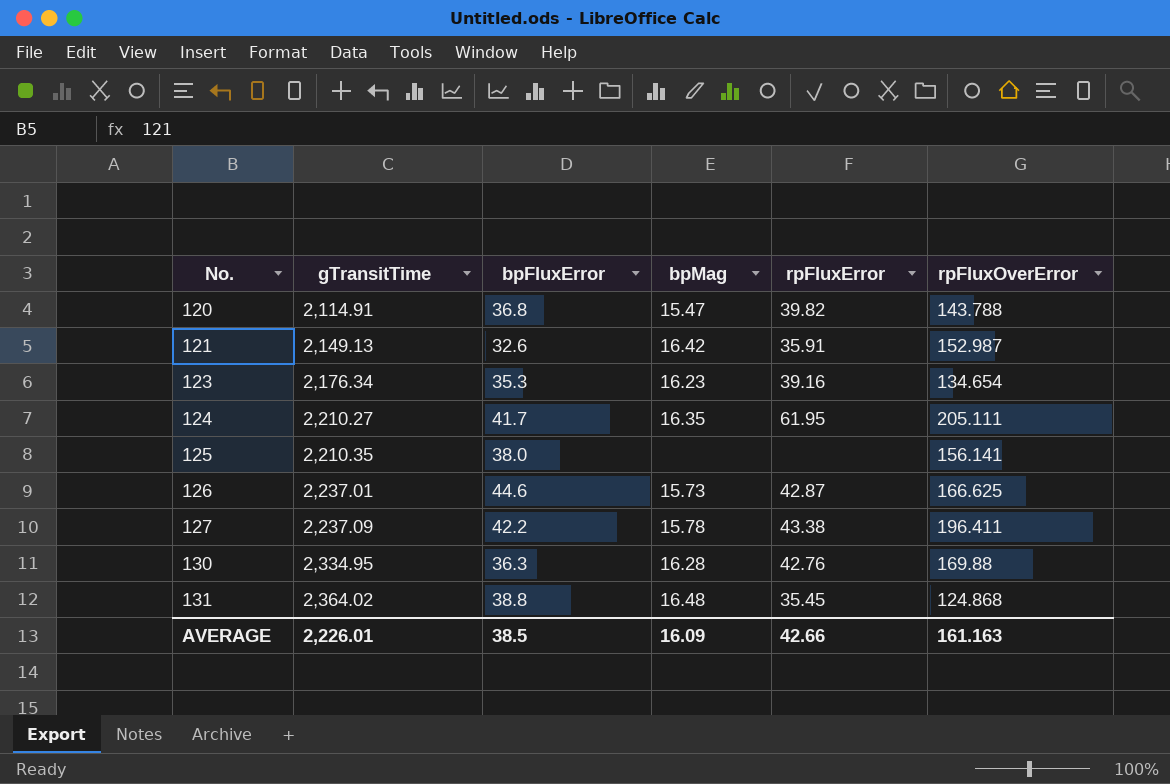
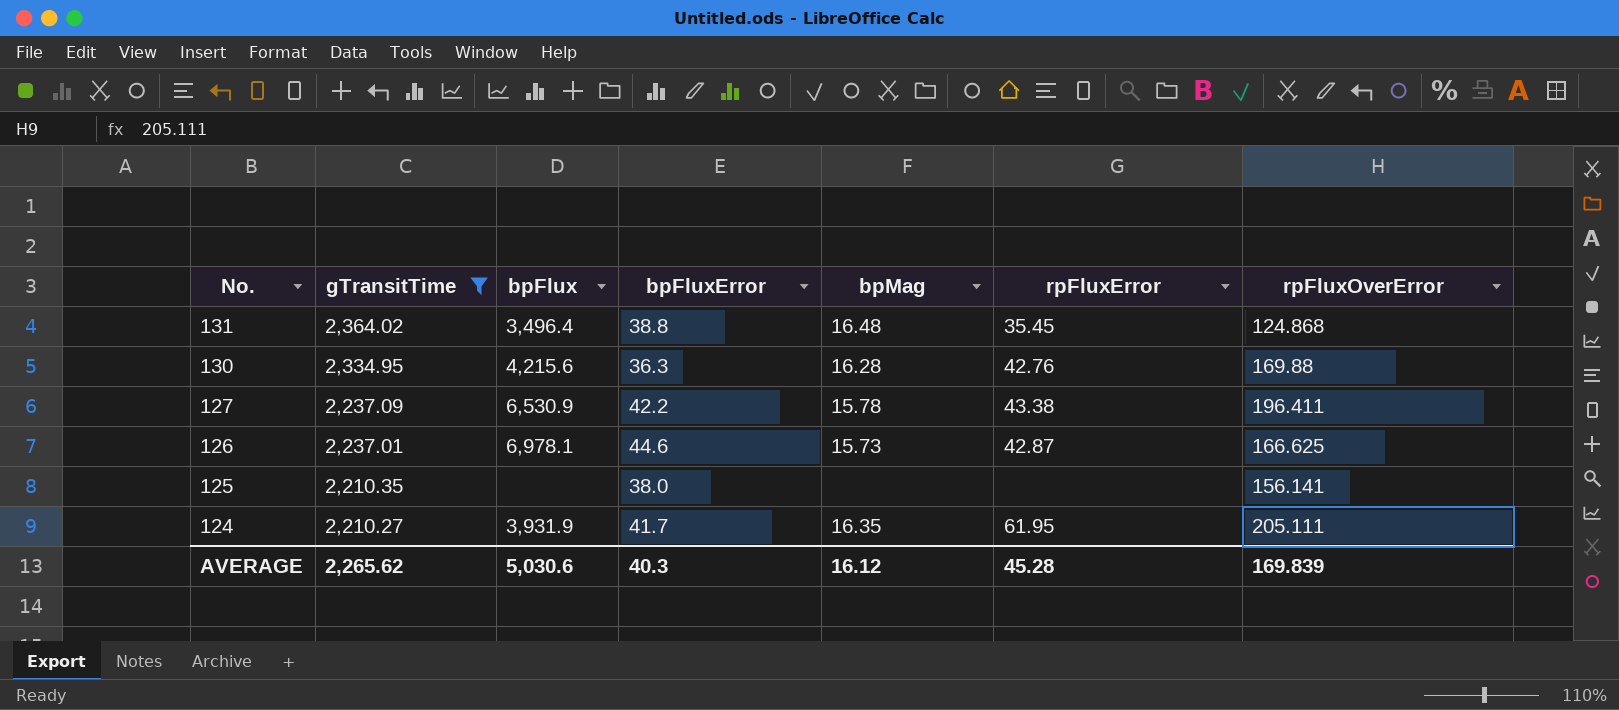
filter: none -> gTransitTime >= 2,210.27
row order: No. ascending -> No. descending
column bpFlux | position: none -> 3
AVERAGE | gTransitTime: 2,226.01 -> 2,265.62
AVERAGE | bpFluxError: 38.5 -> 40.3
AVERAGE | bpMag: 16.09 -> 16.12
AVERAGE | rpFluxError: 42.66 -> 45.28
AVERAGE | rpFluxOverError: 161.163 -> 169.839

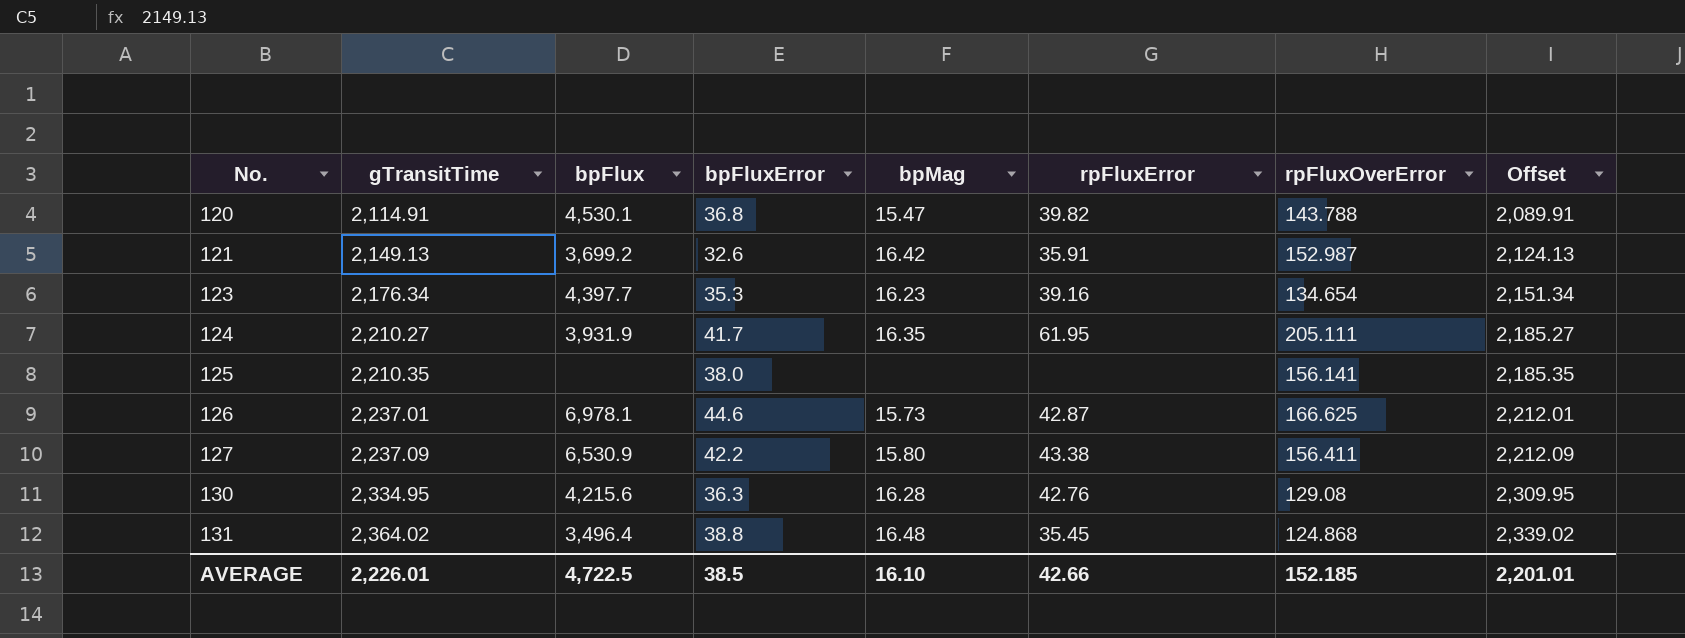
filter: gTransitTime >= 2,210.27 -> none
row order: No. descending -> No. ascending
column Offset | formula: none -> [gTransitTime] - 25
127 | bpMag: 15.78 -> 15.80
127 | rpFluxOverError: 196.411 -> 156.411
130 | rpFluxOverError: 169.88 -> 129.08
AVERAGE | gTransitTime: 2,265.62 -> 2,226.01
AVERAGE | bpFlux: 5,030.6 -> 4,722.5
AVERAGE | bpFluxError: 40.3 -> 38.5
AVERAGE | bpMag: 16.12 -> 16.10
AVERAGE | rpFluxError: 45.28 -> 42.66
AVERAGE | rpFluxOverError: 169.839 -> 152.185

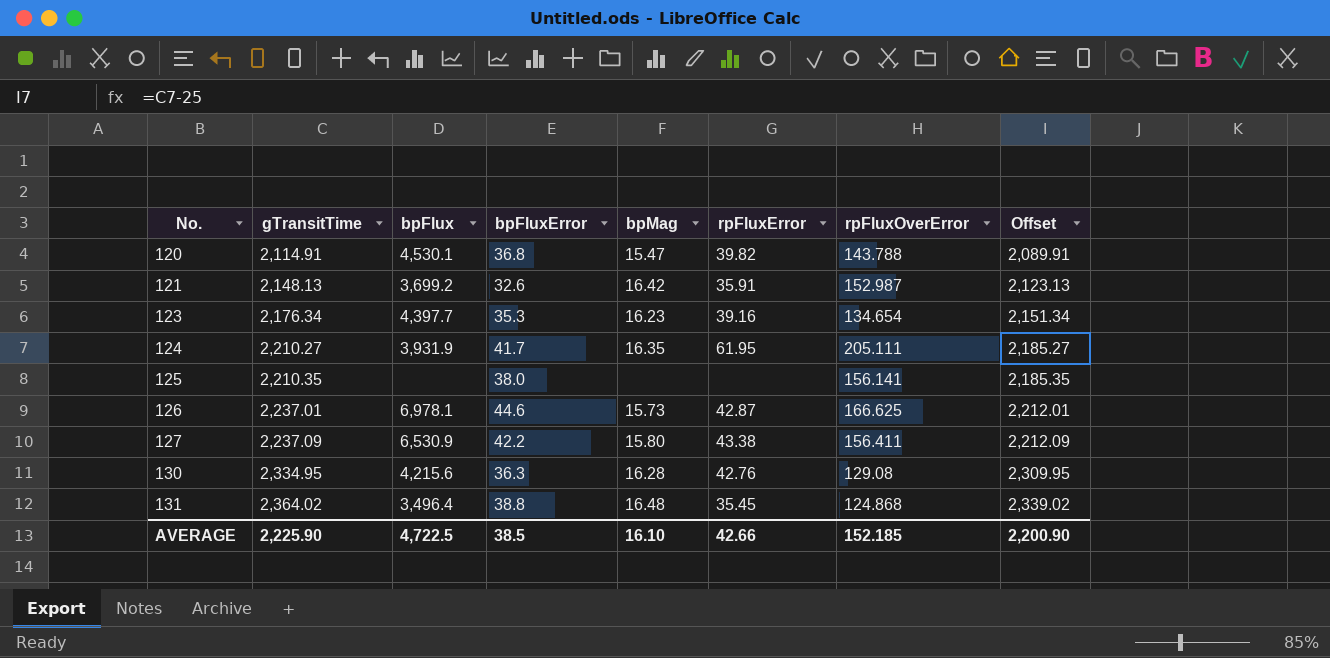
121 | gTransitTime: 2,149.13 -> 2,148.13
121 | Offset: 2,124.13 -> 2,123.13
AVERAGE | gTransitTime: 2,226.01 -> 2,225.90
AVERAGE | Offset: 2,201.01 -> 2,200.90

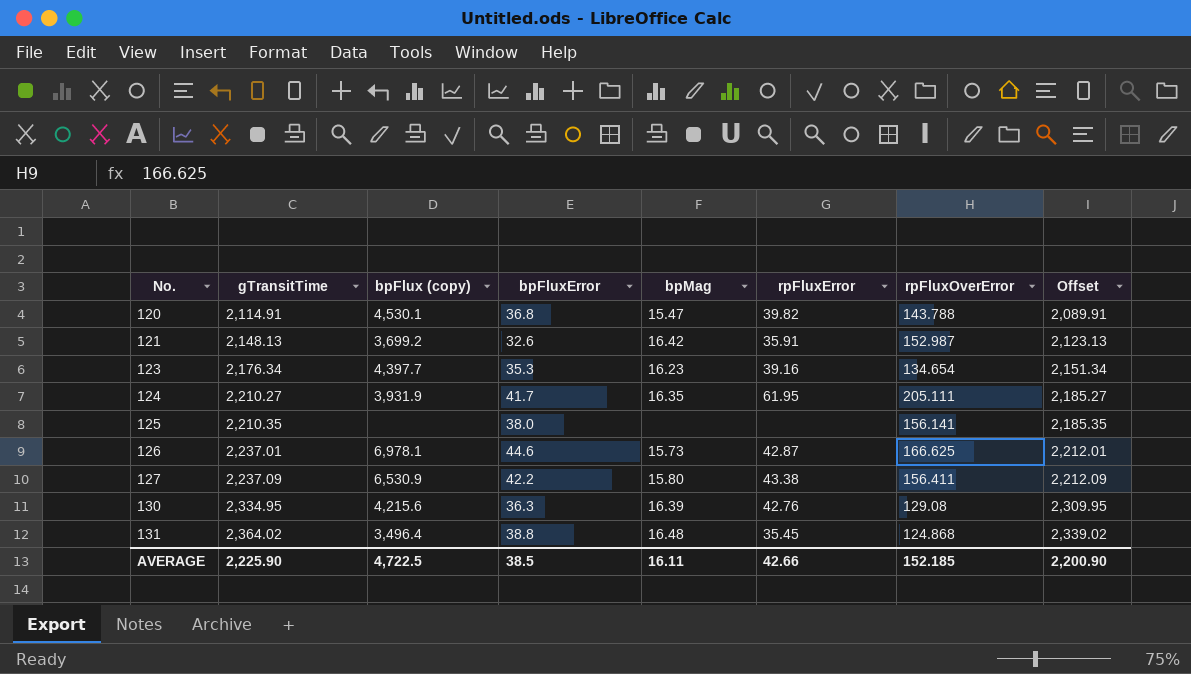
column name: bpFlux -> bpFlux (copy)
130 | bpMag: 16.28 -> 16.39
AVERAGE | bpMag: 16.10 -> 16.11

